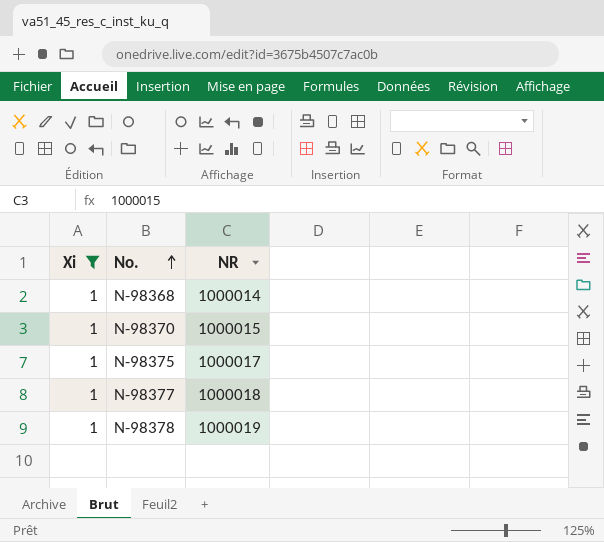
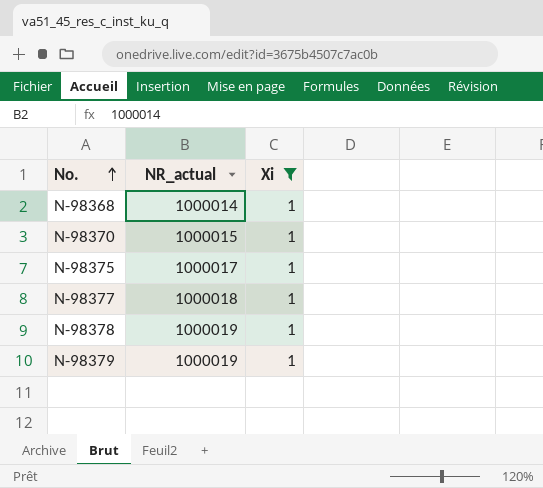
column name: NR -> NR_actual
column Xi | position: 1 -> 3
row N-98379: none -> 1000019 | 1

